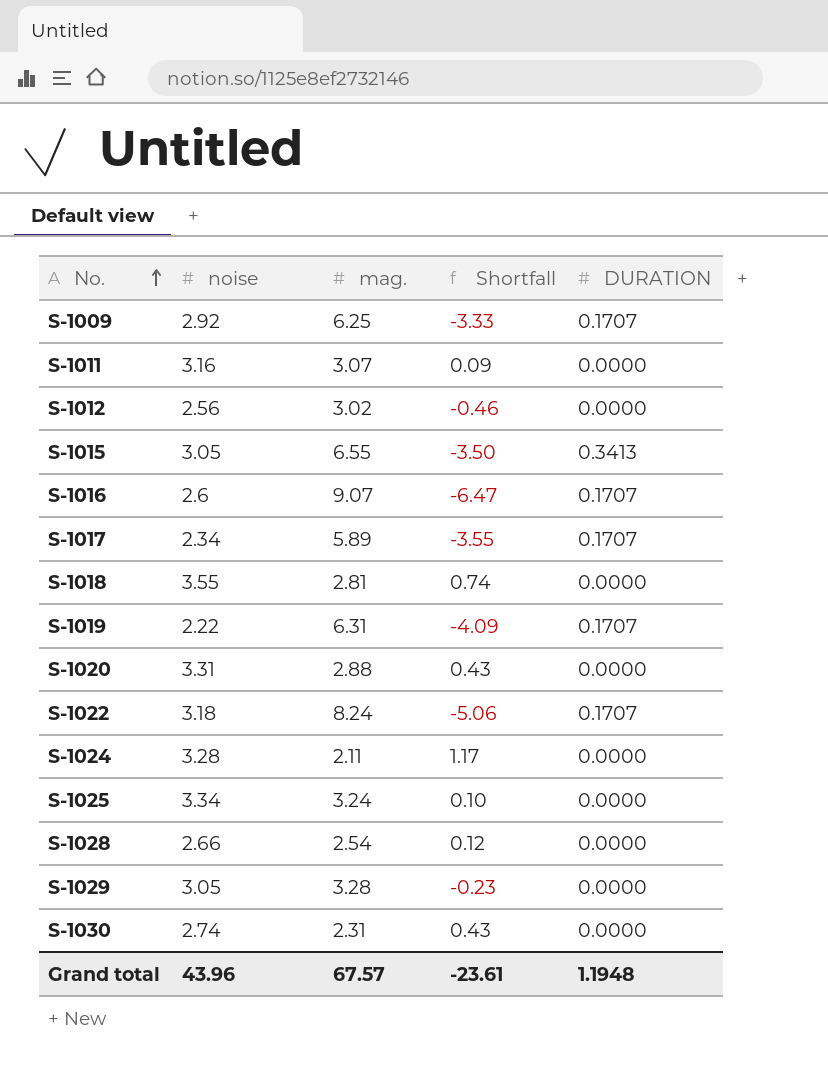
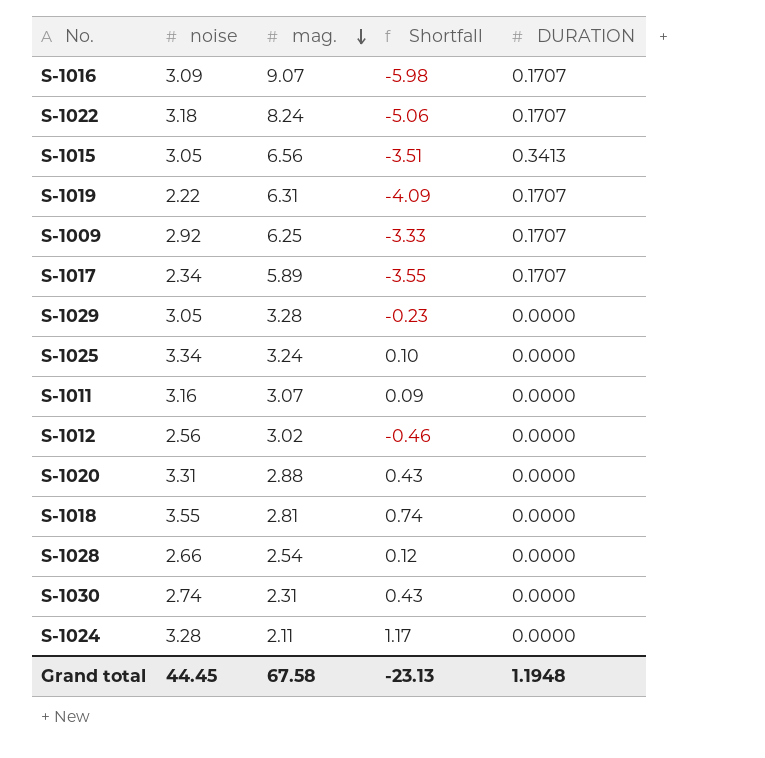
row order: No. ascending -> mag. descending
S-1016 | noise: 2.6 -> 3.09
S-1016 | Shortfall: -6.47 -> -5.98
S-1015 | mag.: 6.55 -> 6.56
S-1015 | Shortfall: -3.50 -> -3.51
Grand total | noise: 43.96 -> 44.45
Grand total | mag.: 67.57 -> 67.58
Grand total | Shortfall: -23.61 -> -23.13

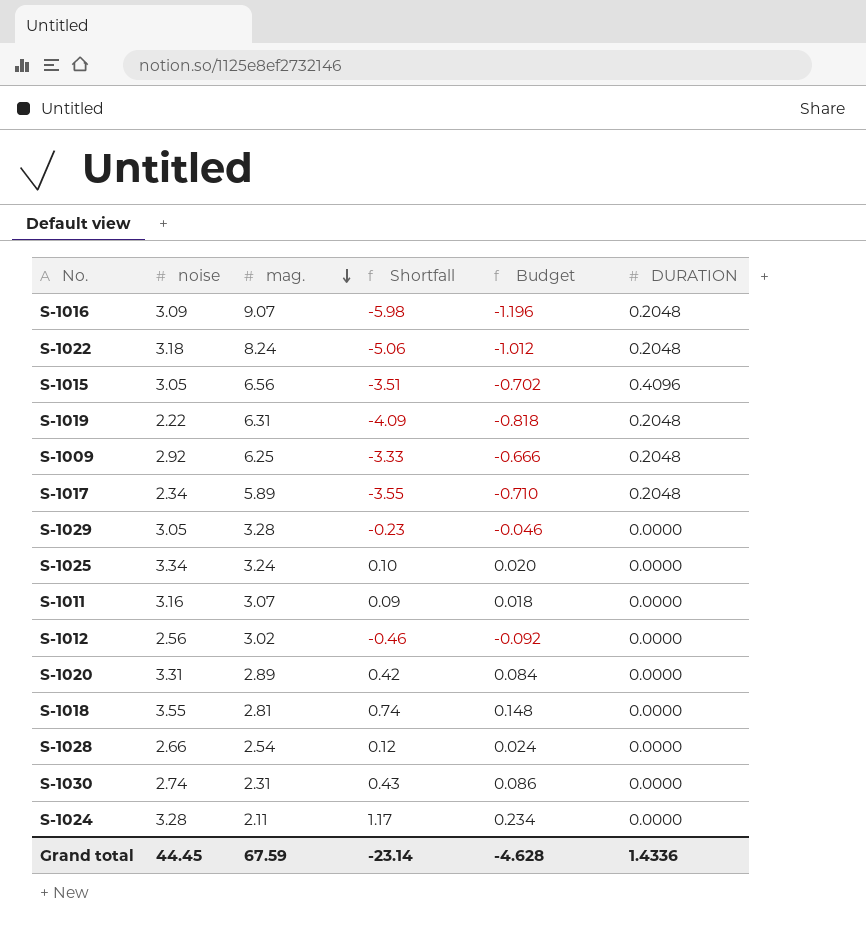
column Budget | formula: none -> [Shortfall] * 0.2
S-1016 | DURATION: 0.1707 -> 0.2048
S-1022 | DURATION: 0.1707 -> 0.2048
S-1015 | DURATION: 0.3413 -> 0.4096
S-1019 | DURATION: 0.1707 -> 0.2048
S-1009 | DURATION: 0.1707 -> 0.2048
S-1017 | DURATION: 0.1707 -> 0.2048
S-1020 | mag.: 2.88 -> 2.89
S-1020 | Shortfall: 0.43 -> 0.42
Grand total | mag.: 67.58 -> 67.59
Grand total | Shortfall: -23.13 -> -23.14
Grand total | DURATION: 1.1948 -> 1.4336

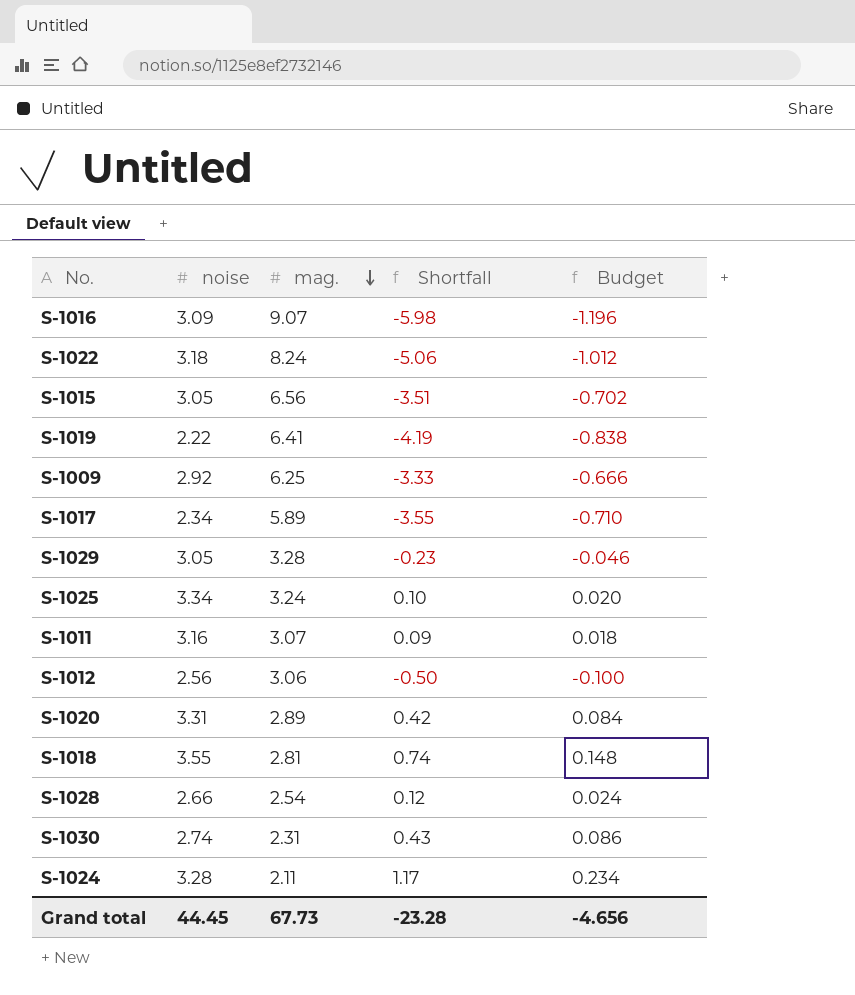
column DURATION | position: 6 -> none
S-1019 | mag.: 6.31 -> 6.41
S-1019 | Shortfall: -4.09 -> -4.19
S-1019 | Budget: -0.818 -> -0.838
S-1012 | mag.: 3.02 -> 3.06
S-1012 | Shortfall: -0.46 -> -0.50
S-1012 | Budget: -0.092 -> -0.100
Grand total | mag.: 67.59 -> 67.73
Grand total | Shortfall: -23.14 -> -23.28
Grand total | Budget: -4.628 -> -4.656

